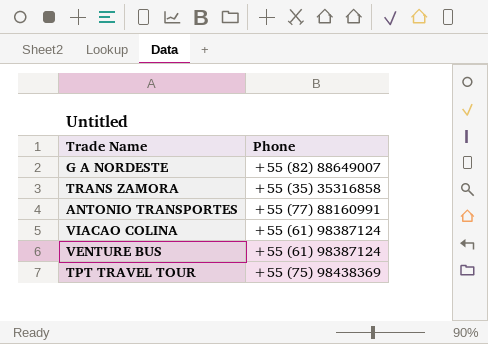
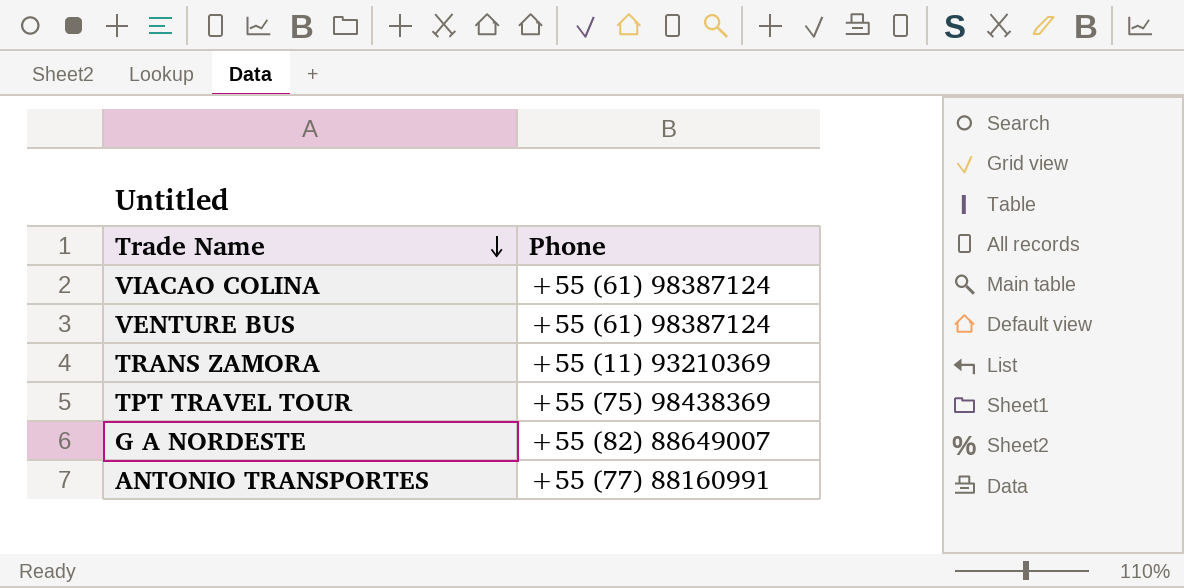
row order: none -> Trade Name descending
TRANS ZAMORA | Phone: +55 (35) 35316858 -> +55 (11) 93210369

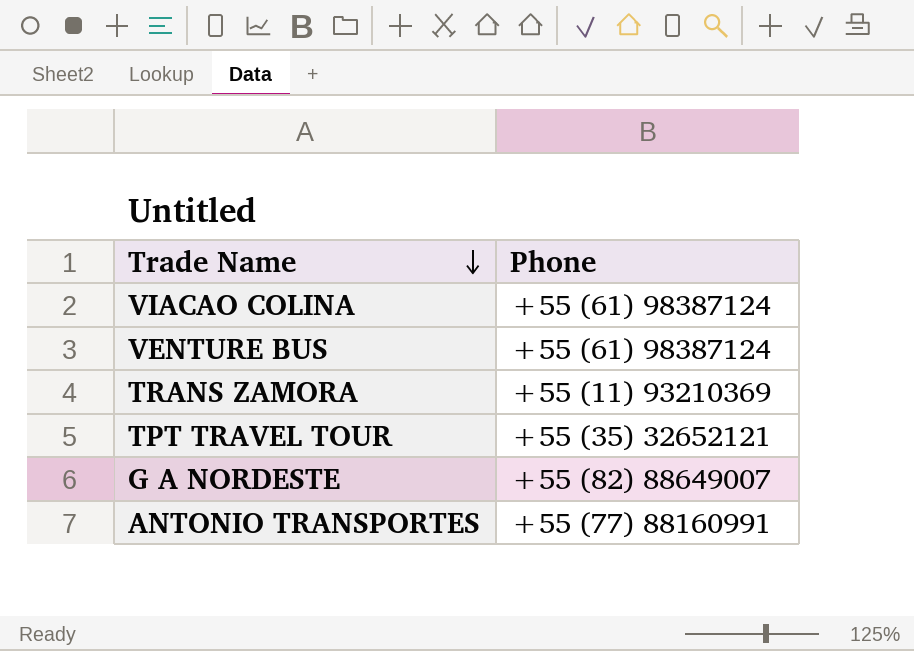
TPT TRAVEL TOUR | Phone: +55 (75) 98438369 -> +55 (35) 32652121

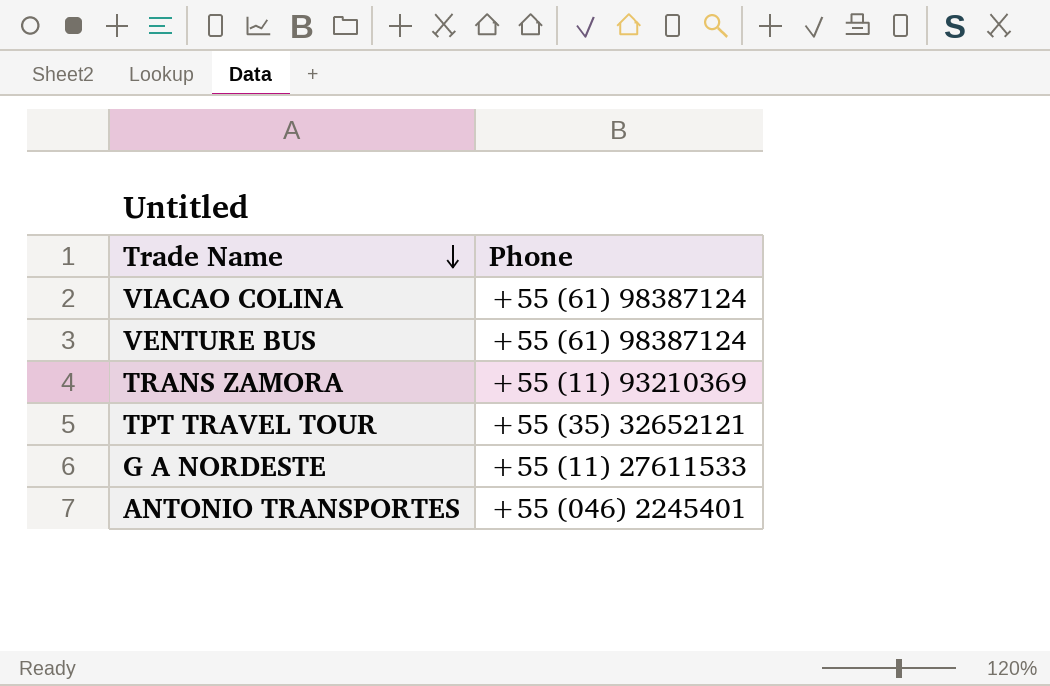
G A NORDESTE | Phone: +55 (82) 88649007 -> +55 (11) 27611533
ANTONIO TRANSPORTES | Phone: +55 (77) 88160991 -> +55 (046) 2245401

